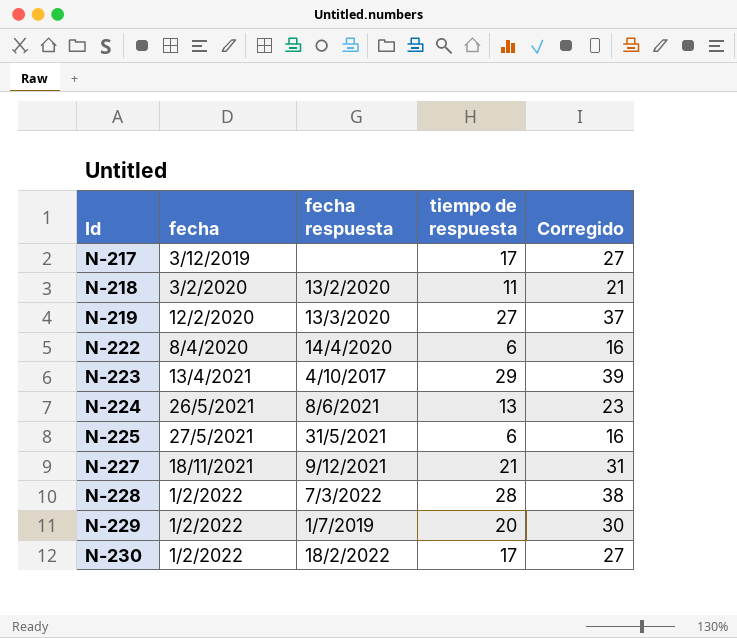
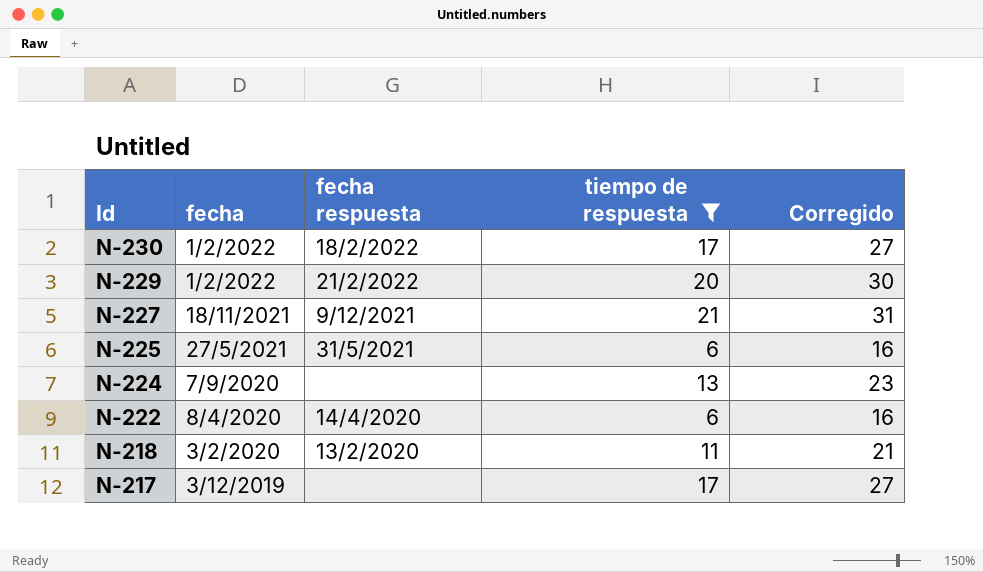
filter: none -> tiempo de respuesta <= 21
row order: Id ascending -> Id descending
N-229 | fecha respuesta: 1/7/2019 -> 21/2/2022
N-224 | fecha: 26/5/2021 -> 7/9/2020
N-224 | fecha respuesta: 8/6/2021 -> none

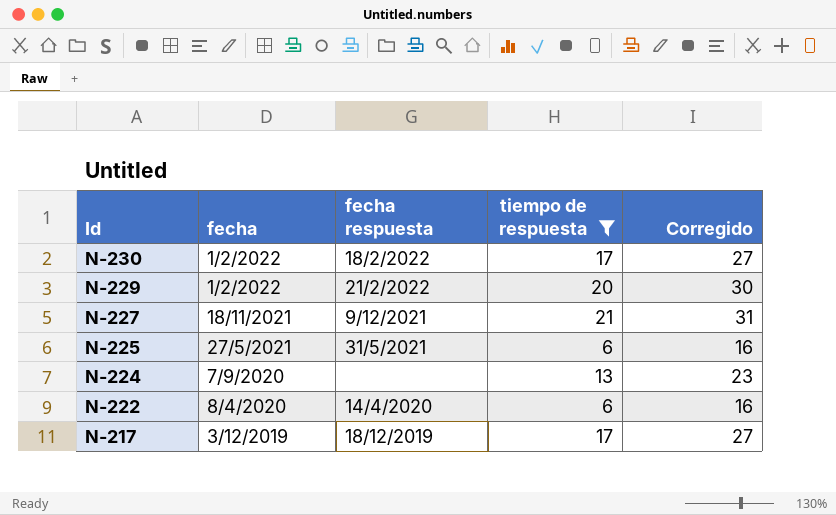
row N-218: 3/2/2020 | 13/2/2020 | 11 | 21 -> none
N-217 | fecha respuesta: none -> 18/12/2019

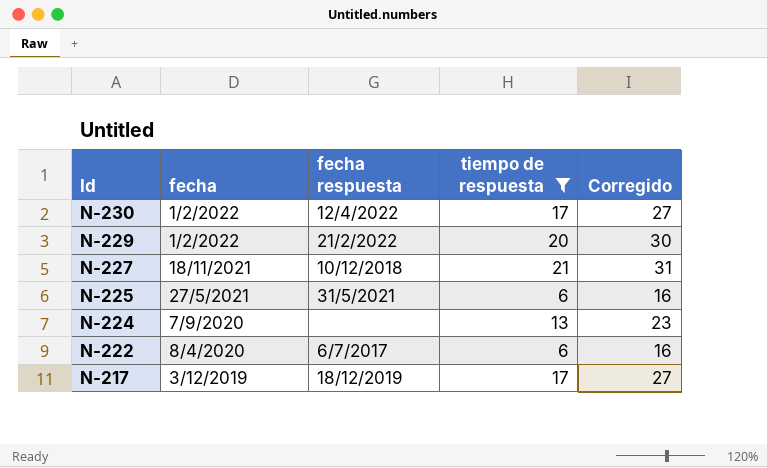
N-230 | fecha respuesta: 18/2/2022 -> 12/4/2022
N-227 | fecha respuesta: 9/12/2021 -> 10/12/2018
N-222 | fecha respuesta: 14/4/2020 -> 6/7/2017

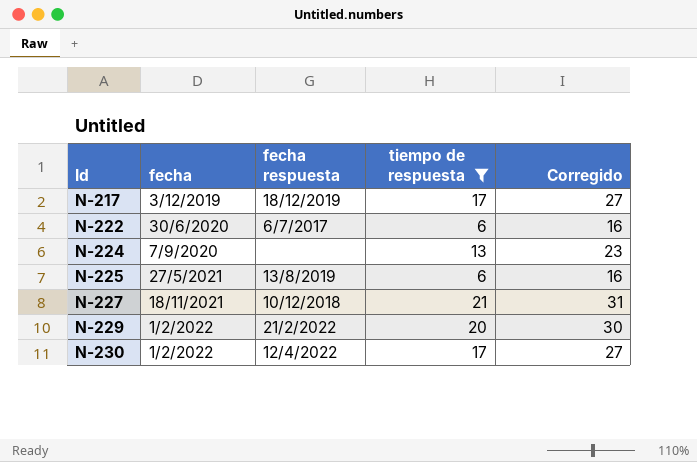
row order: Id descending -> Id ascending
N-222 | fecha: 8/4/2020 -> 30/6/2020
N-225 | fecha respuesta: 31/5/2021 -> 13/8/2019

